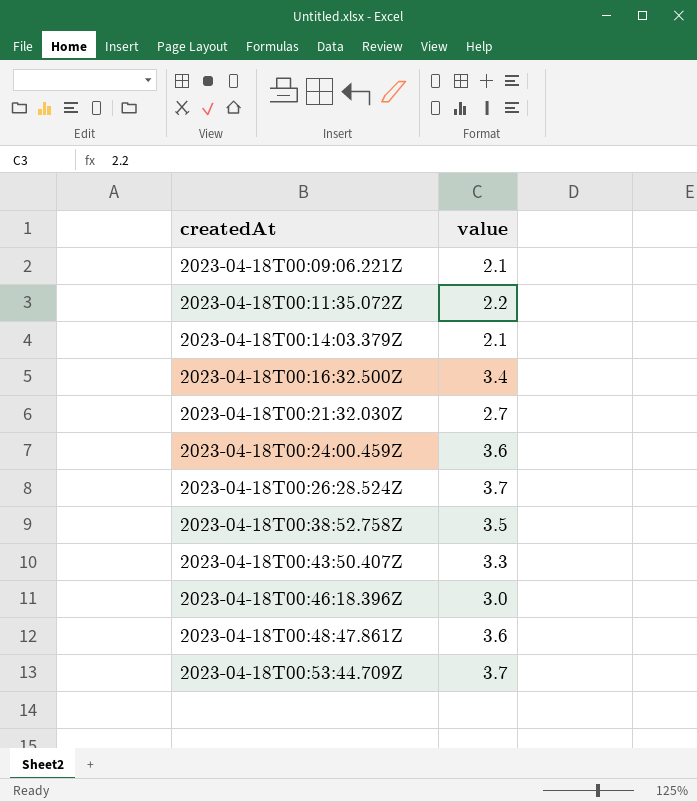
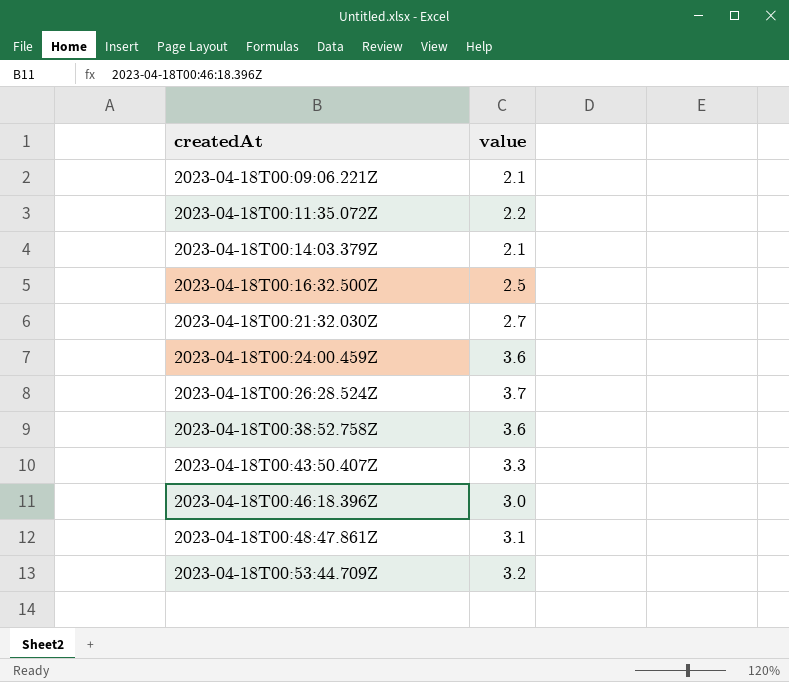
2023-04-18T00:16:32.500Z | value: 3.4 -> 2.5
2023-04-18T00:38:52.758Z | value: 3.5 -> 3.6
2023-04-18T00:48:47.861Z | value: 3.6 -> 3.1
2023-04-18T00:53:44.709Z | value: 3.7 -> 3.2

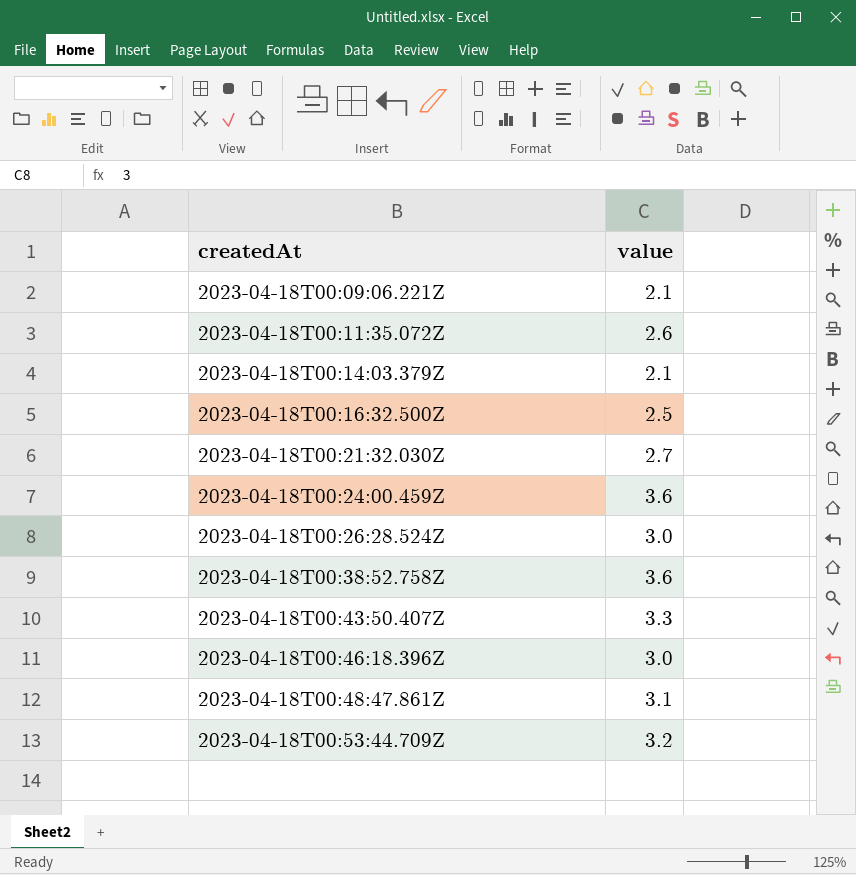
2023-04-18T00:11:35.072Z | value: 2.2 -> 2.6
2023-04-18T00:26:28.524Z | value: 3.7 -> 3.0

